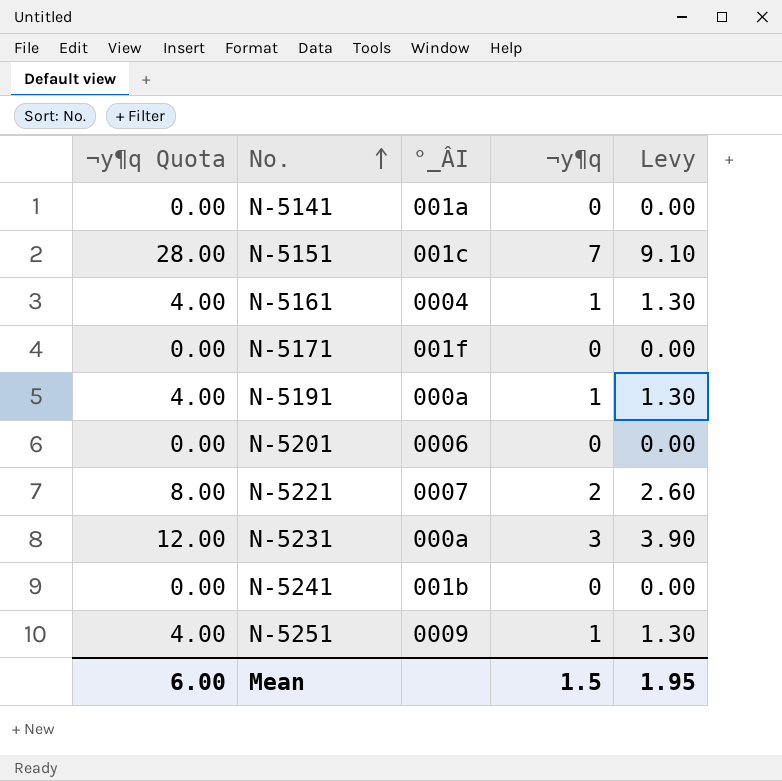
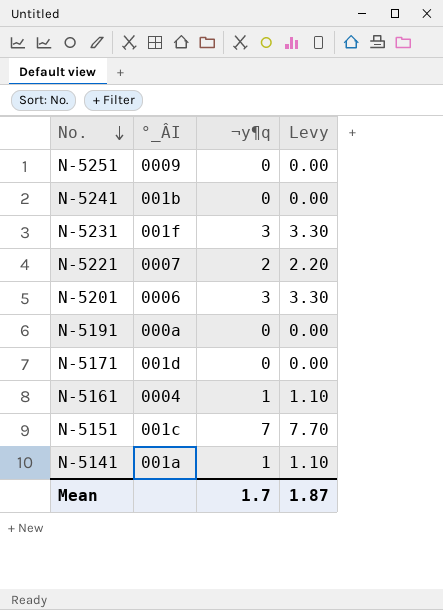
row order: No. ascending -> No. descending
column ¬y¶q Quota | formula: [¬y¶q] * 4 -> none
column Levy | formula: [¬y¶q] * 1.3 -> [¬y¶q] * 1.1
N-5251 | ¬y¶q: 1 -> 0
N-5231 | °_ÂI: 000a -> 001f
N-5201 | ¬y¶q: 0 -> 3
N-5191 | ¬y¶q: 1 -> 0
N-5171 | °_ÂI: 001f -> 001d
N-5141 | ¬y¶q: 0 -> 1
Mean | ¬y¶q: 1.5 -> 1.7
Mean | Levy: 1.95 -> 1.87

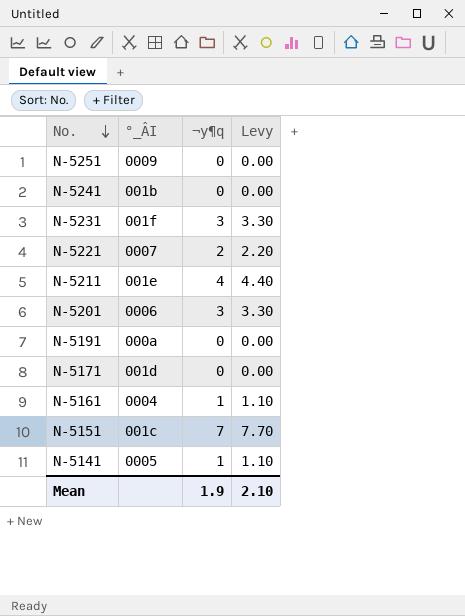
row N-5211: none -> 001e | 4 | 4.40
N-5141 | °_ÂI: 001a -> 0005
Mean | ¬y¶q: 1.7 -> 1.9
Mean | Levy: 1.87 -> 2.10

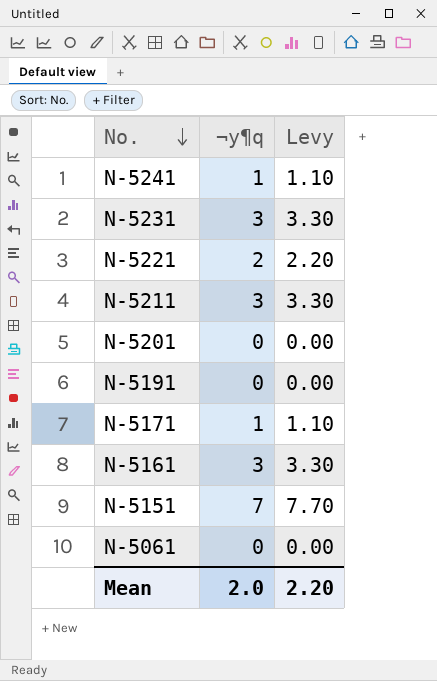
column °_ÂI | position: 2 -> none
row N-5251: 0009 | 0 | 0.00 -> none
row N-5141: 0005 | 1 | 1.10 -> none
N-5241 | ¬y¶q: 0 -> 1
N-5241 | Levy: 0.00 -> 1.10
N-5211 | ¬y¶q: 4 -> 3
N-5211 | Levy: 4.40 -> 3.30
N-5201 | ¬y¶q: 3 -> 0
N-5201 | Levy: 3.30 -> 0.00
N-5171 | ¬y¶q: 0 -> 1
N-5171 | Levy: 0.00 -> 1.10
N-5161 | ¬y¶q: 1 -> 3
N-5161 | Levy: 1.10 -> 3.30
row N-5061: none -> 0 | 0.00
Mean | ¬y¶q: 1.9 -> 2.0
Mean | Levy: 2.10 -> 2.20

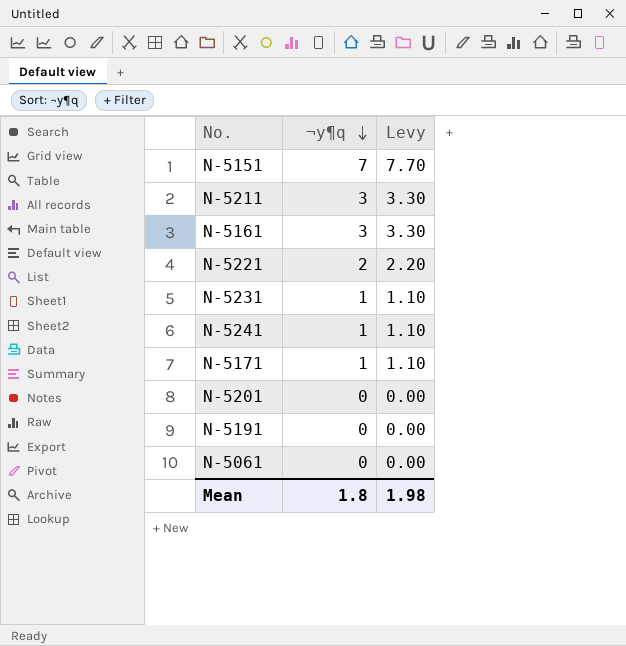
row order: No. descending -> ¬y¶q descending
N-5231 | ¬y¶q: 3 -> 1
N-5231 | Levy: 3.30 -> 1.10
Mean | ¬y¶q: 2.0 -> 1.8
Mean | Levy: 2.20 -> 1.98

